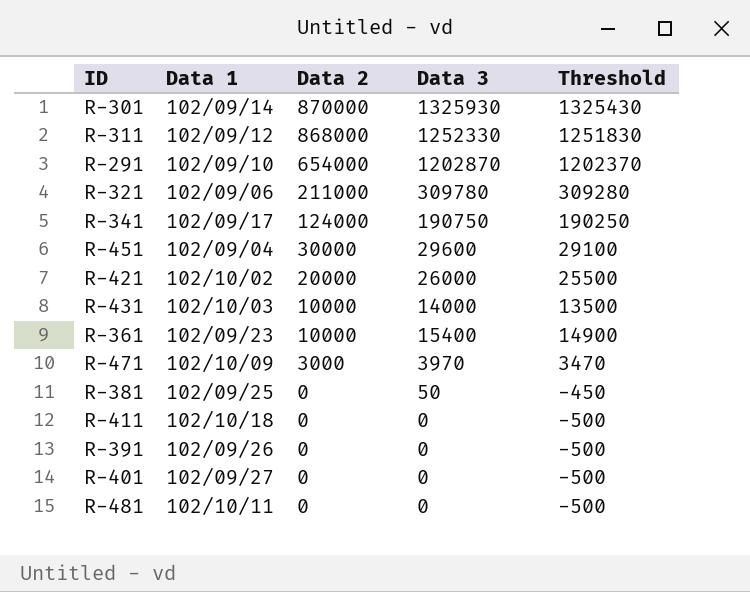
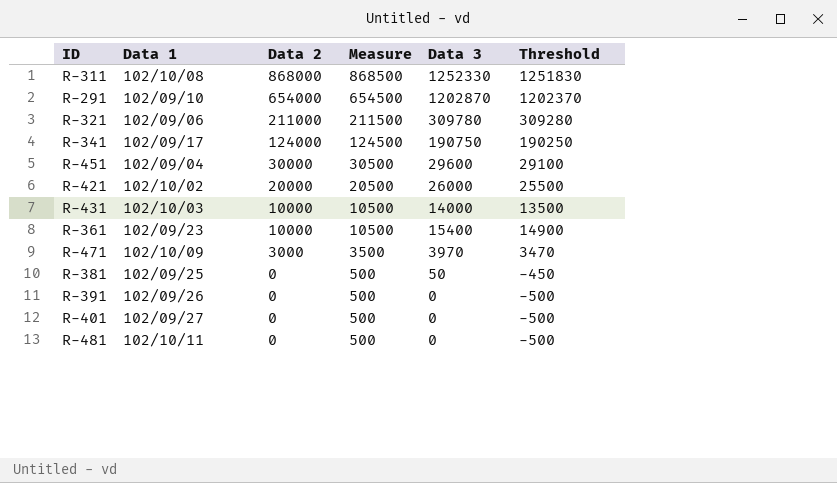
column Measure | formula: none -> [Data 2] + 500
row R-301: 102/09/14 | 870000 | 1325930 | 1325430 -> none
row R-411: 102/10/18 | 0 | 0 | -500 -> none
R-311 | Data 1: 102/09/12 -> 102/10/08

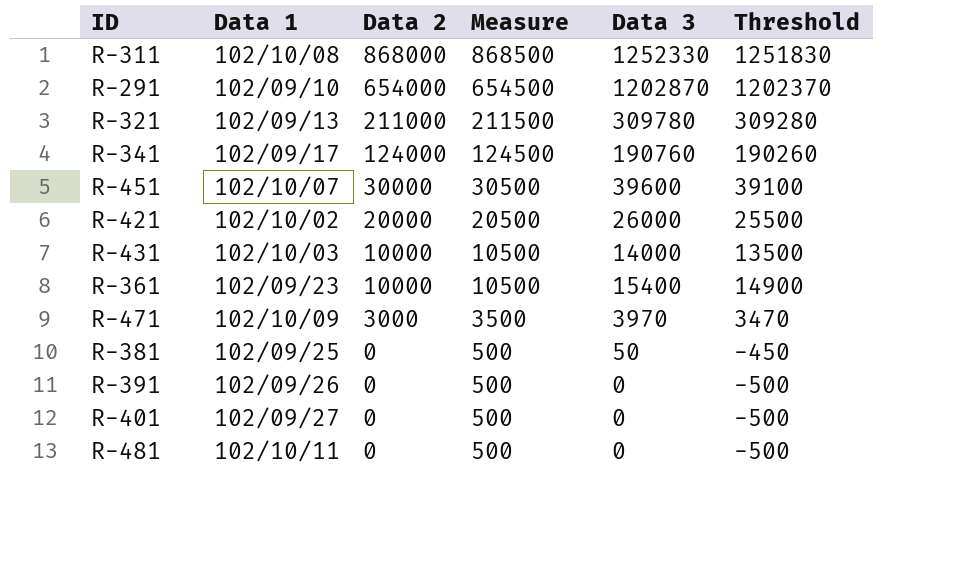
R-321 | Data 1: 102/09/06 -> 102/09/13
R-341 | Data 3: 190750 -> 190760
R-341 | Threshold: 190250 -> 190260
R-451 | Data 1: 102/09/04 -> 102/10/07
R-451 | Data 3: 29600 -> 39600
R-451 | Threshold: 29100 -> 39100

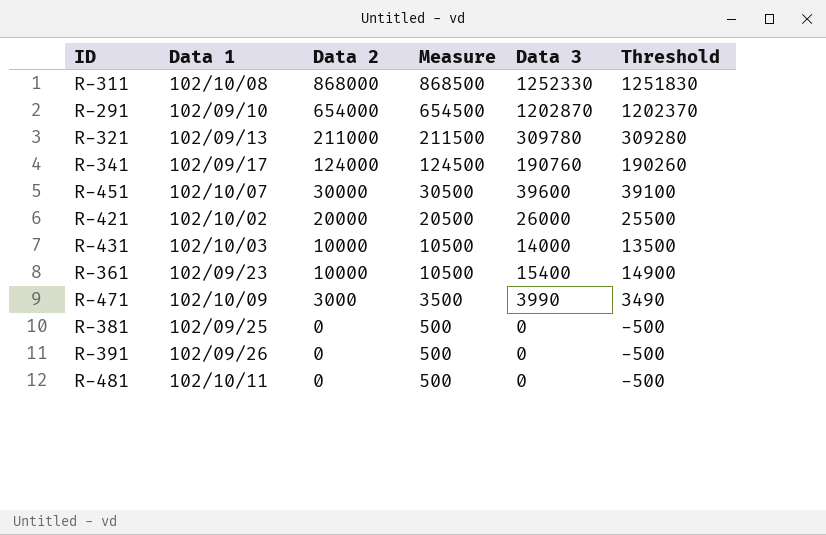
row R-401: 102/09/27 | 0 | 500 | 0 | -500 -> none
R-471 | Data 3: 3970 -> 3990
R-471 | Threshold: 3470 -> 3490
R-381 | Data 3: 50 -> 0
R-381 | Threshold: -450 -> -500

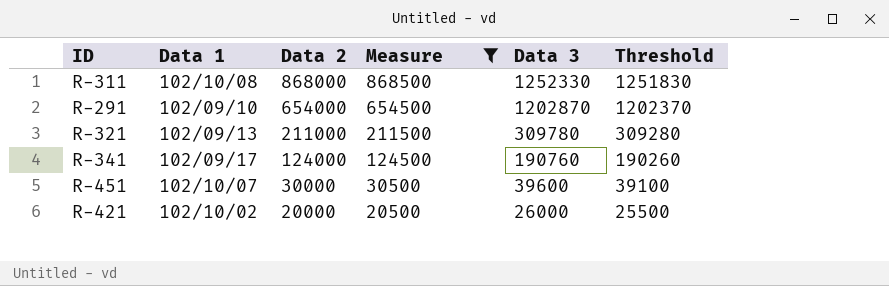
filter: none -> Measure >= 20500

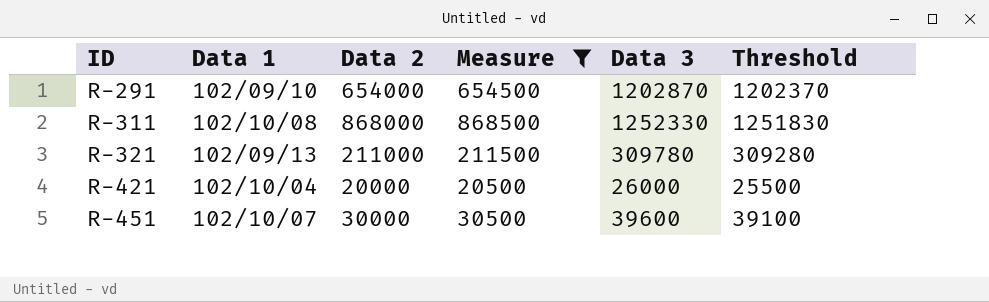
row order: Data 2 descending -> ID ascending
row R-341: 102/09/17 | 124000 | 124500 | 190760 | 190260 -> none
R-421 | Data 1: 102/10/02 -> 102/10/04

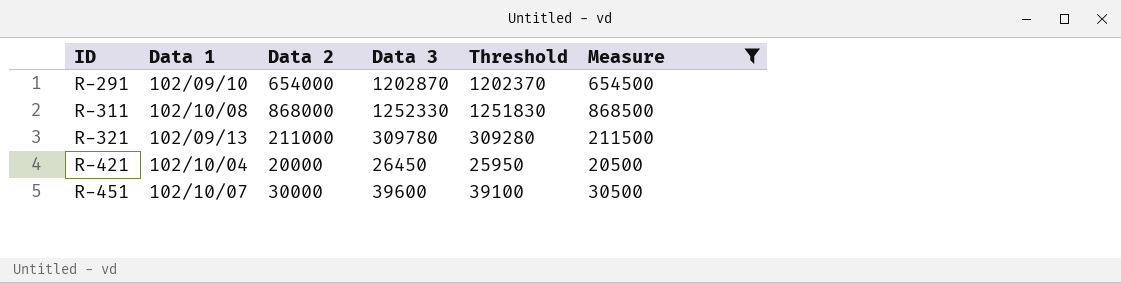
column Measure | position: 4 -> 6
R-421 | Data 3: 26000 -> 26450
R-421 | Threshold: 25500 -> 25950

